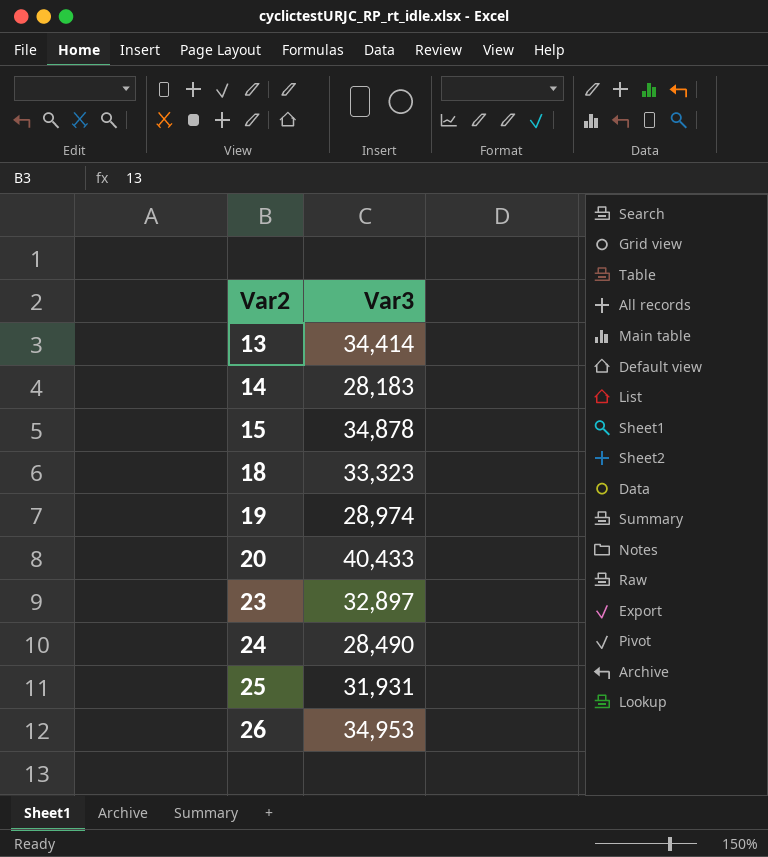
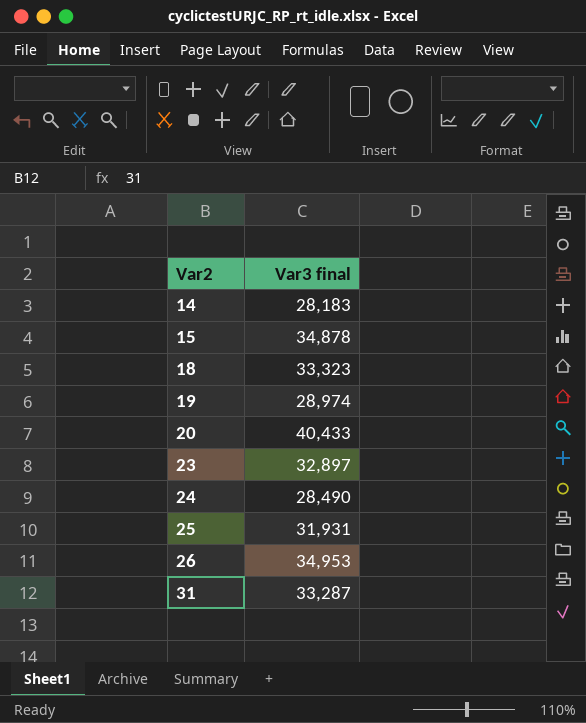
column name: Var3 -> Var3 final
row 13: 34,414 -> none
row 31: none -> 33,287

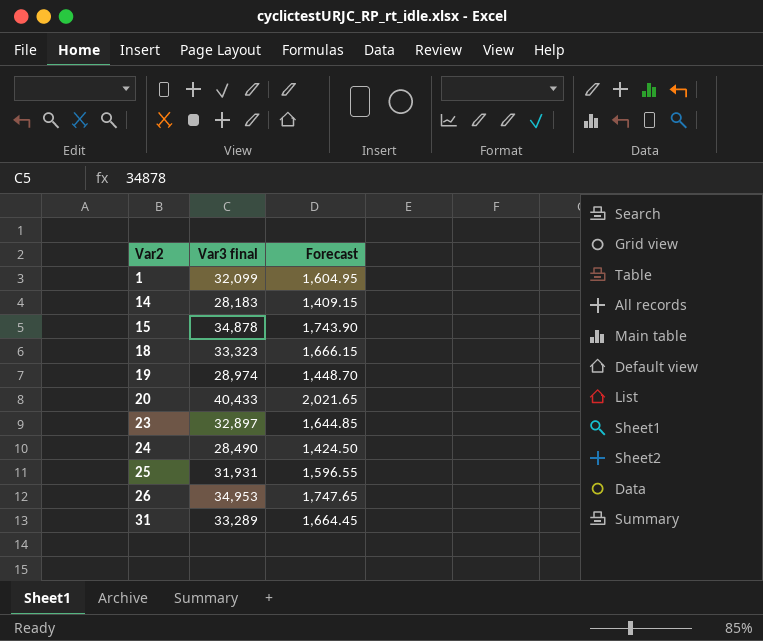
column Forecast | formula: none -> [Var3 final] * 0.05
row 1: none -> 32,099 | 1,604.95
31 | Var3 final: 33,287 -> 33,289

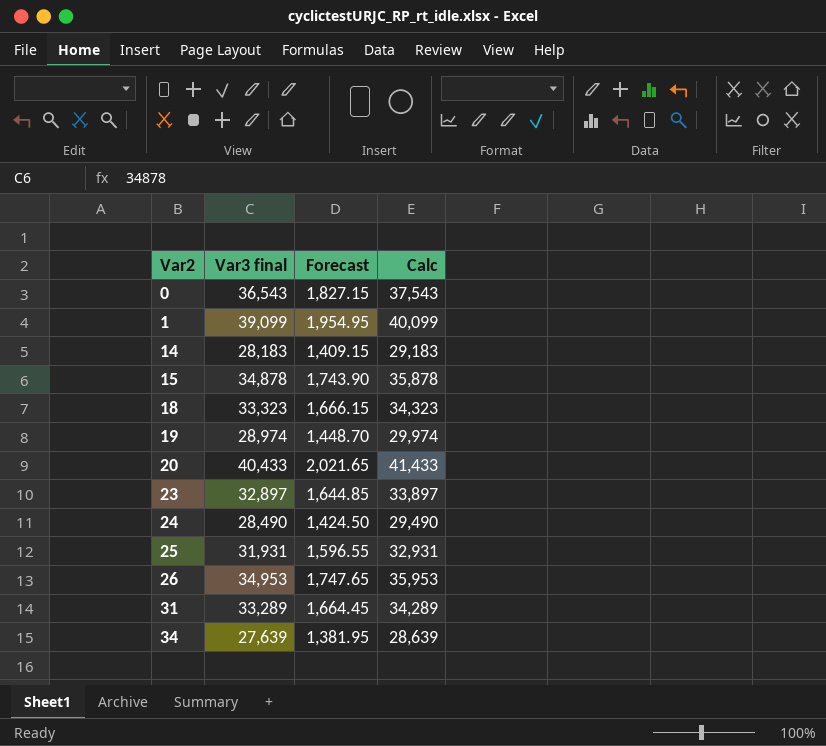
column Calc | formula: none -> [Var3 final] + 1000
row 0: none -> 36,543 | 1,827.15 | 37,543
1 | Var3 final: 32,099 -> 39,099
1 | Forecast: 1,604.95 -> 1,954.95
row 34: none -> 27,639 | 1,381.95 | 28,639

